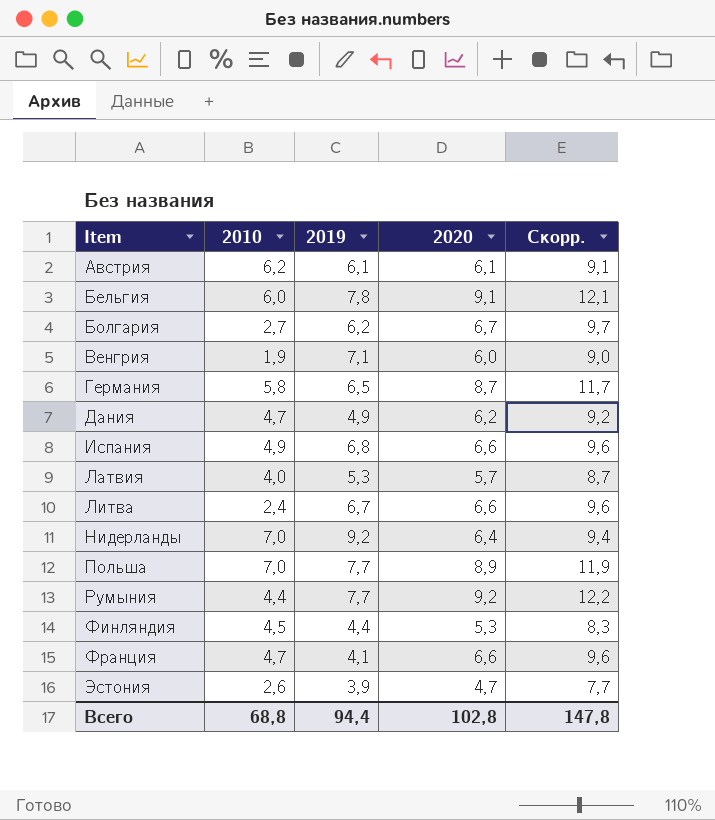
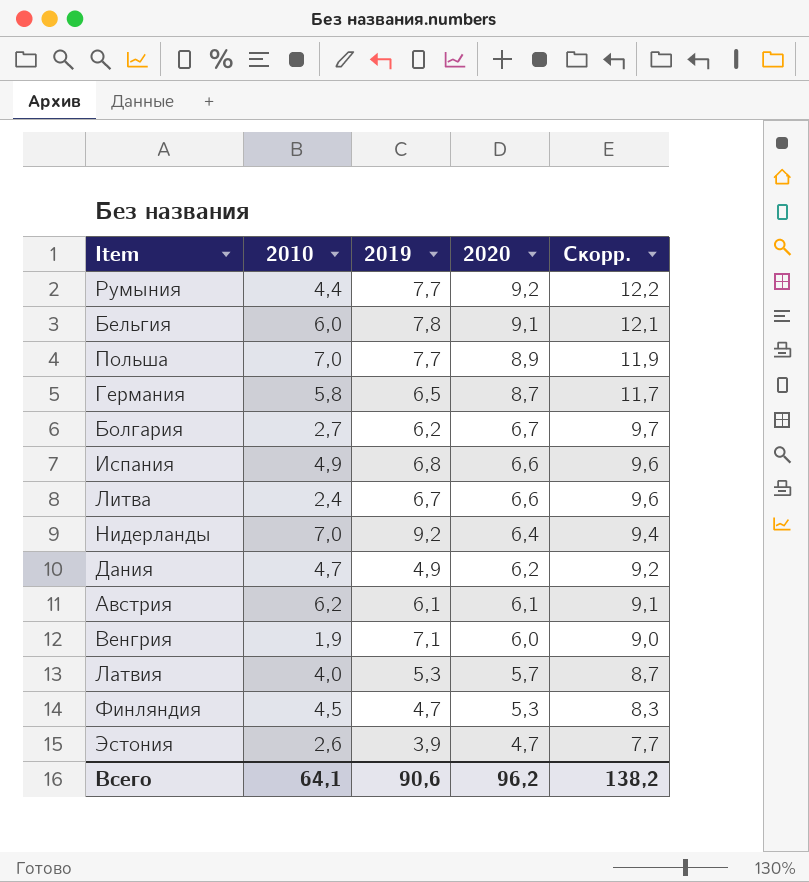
row order: Item ascending -> 2020 descending
row Франция: 4,7 | 4,1 | 6,6 | 9,6 -> none
Финляндия | 2019: 4,4 -> 4,7
Всего | 2010: 68,8 -> 64,1
Всего | 2019: 94,4 -> 90,6
Всего | 2020: 102,8 -> 96,2
Всего | Скорр.: 147,8 -> 138,2

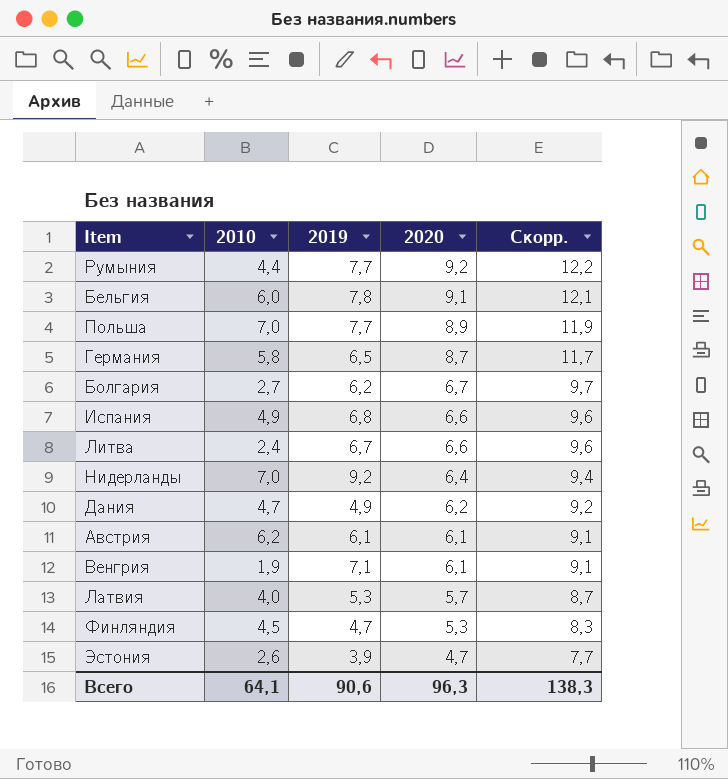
Венгрия | 2020: 6,0 -> 6,1
Венгрия | Скорр.: 9,0 -> 9,1
Всего | 2020: 96,2 -> 96,3
Всего | Скорр.: 138,2 -> 138,3

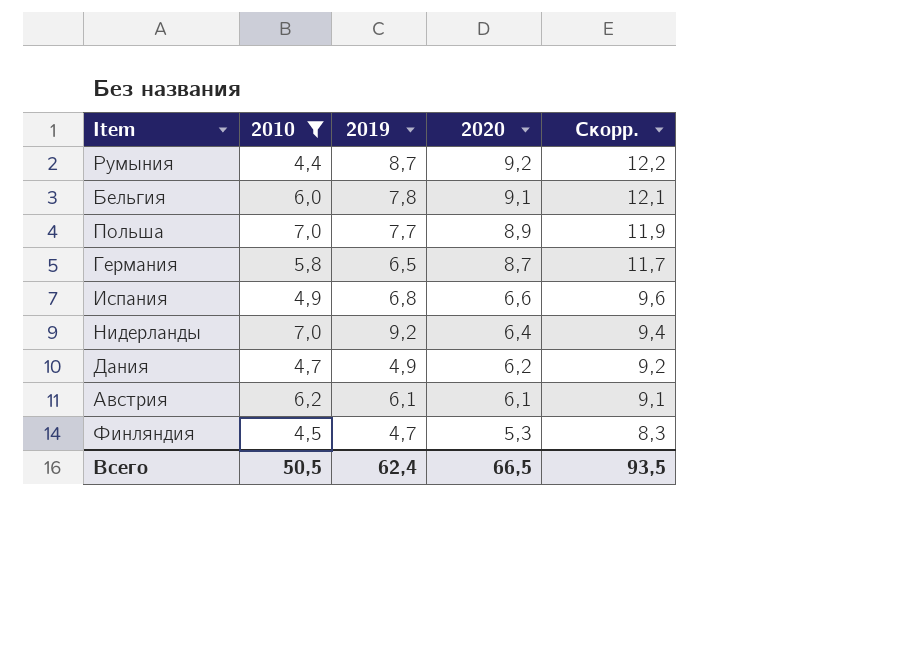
filter: none -> 2010 >= 4,4
Румыния | 2019: 7,7 -> 8,7
Всего | 2010: 64,1 -> 50,5
Всего | 2019: 90,6 -> 62,4
Всего | 2020: 96,3 -> 66,5
Всего | Скорр.: 138,3 -> 93,5

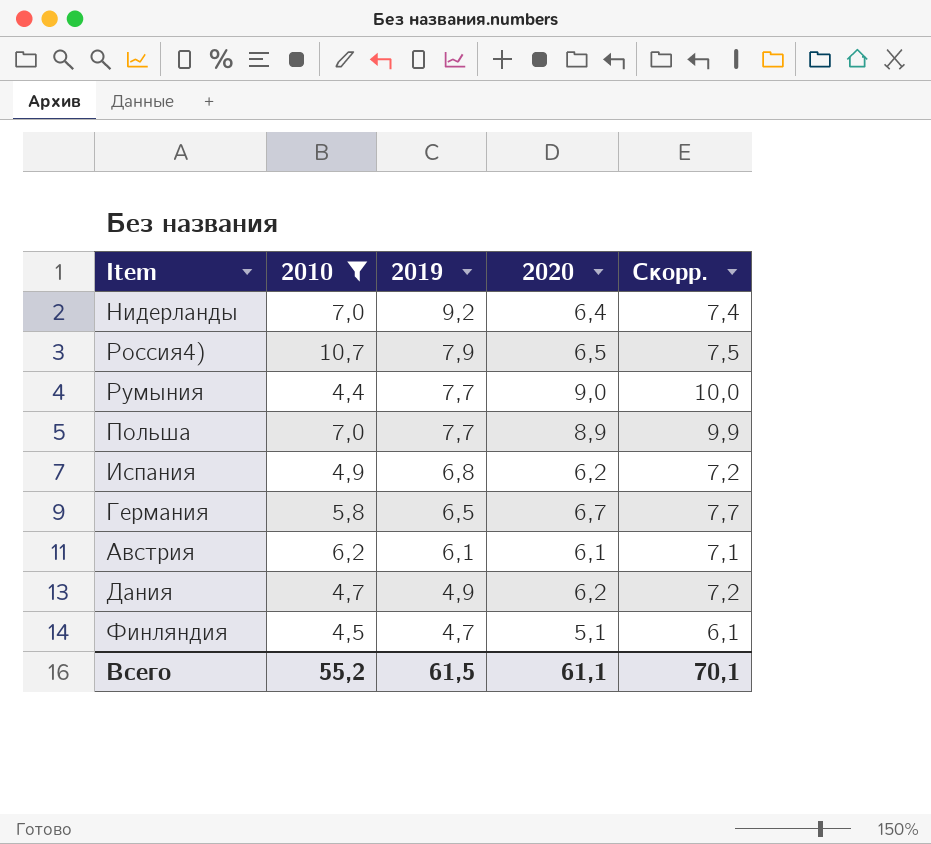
row order: 2020 descending -> 2019 descending
column Скорр. | formula: [2020] + 3 -> [2020] + 1
row Бельгия: 6,0 | 7,8 | 9,1 | 12,1 -> none
row Россия4): none -> 10,7 | 7,9 | 6,5 | 7,5
Румыния | 2019: 8,7 -> 7,7
Румыния | 2020: 9,2 -> 9,0
Испания | 2020: 6,6 -> 6,2
Германия | 2020: 8,7 -> 6,7
Финляндия | 2020: 5,3 -> 5,1
Всего | 2010: 50,5 -> 55,2
Всего | 2019: 62,4 -> 61,5
Всего | 2020: 66,5 -> 61,1
Всего | Скорр.: 93,5 -> 70,1

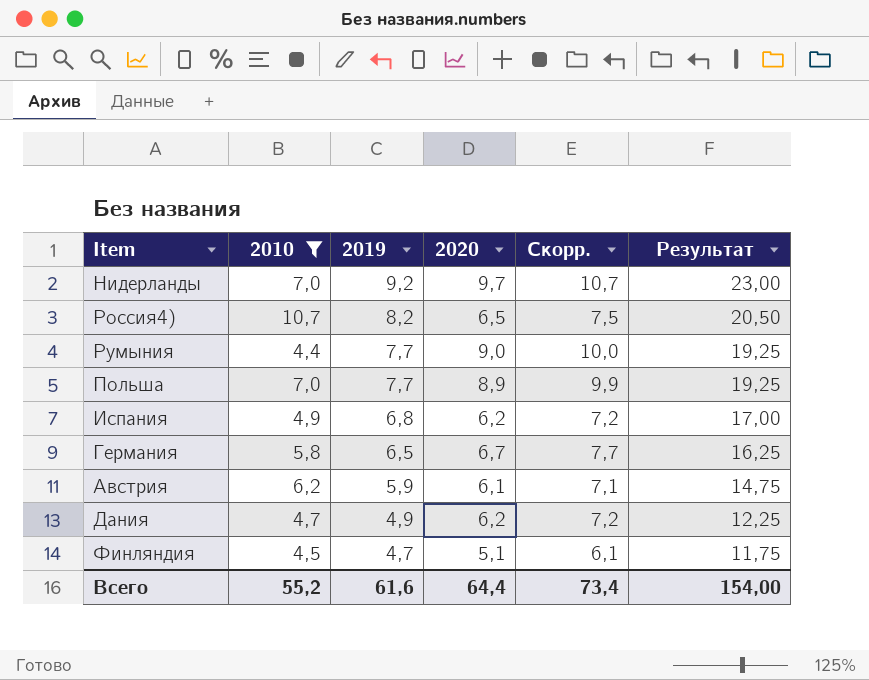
column Результат | formula: none -> [2019] * 2,5
Нидерланды | 2020: 6,4 -> 9,7
Нидерланды | Скорр.: 7,4 -> 10,7
Россия4) | 2019: 7,9 -> 8,2
Австрия | 2019: 6,1 -> 5,9
Всего | 2019: 61,5 -> 61,6
Всего | 2020: 61,1 -> 64,4
Всего | Скорр.: 70,1 -> 73,4

